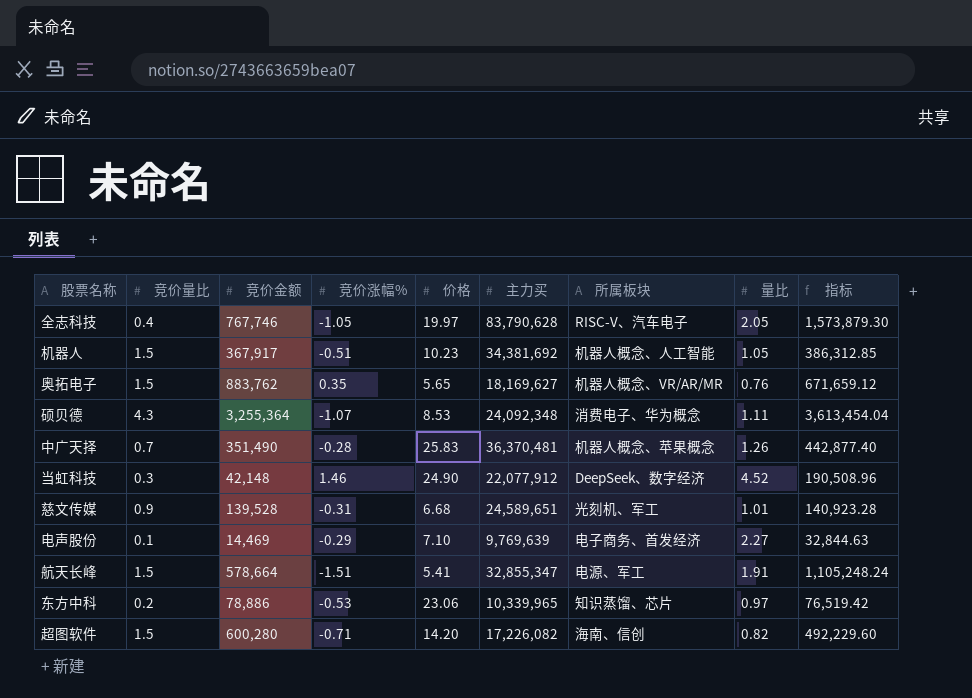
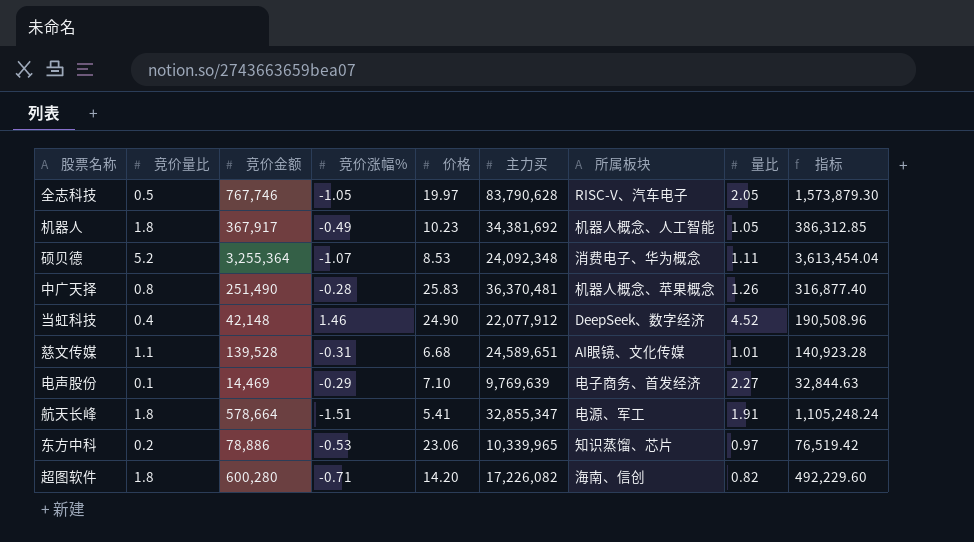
row 奥拓电子: 1.5 | 883,762 | 0.35 | 5.65 | 18,169,627 | 机器人概念、VR/AR/MR | 0.76 | 671,659.12 -> none
全志科技 | 竞价量比: 0.4 -> 0.5
机器人 | 竞价量比: 1.5 -> 1.8
机器人 | 竞价涨幅%: -0.51 -> -0.49
硕贝德 | 竞价量比: 4.3 -> 5.2
中广天择 | 竞价量比: 0.7 -> 0.8
中广天择 | 竞价金额: 351,490 -> 251,490
中广天择 | 指标: 442,877.40 -> 316,877.40
当虹科技 | 竞价量比: 0.3 -> 0.4
慈文传媒 | 竞价量比: 0.9 -> 1.1
慈文传媒 | 所属板块: 光刻机、军工 -> AI眼镜、文化传媒
航天长峰 | 竞价量比: 1.5 -> 1.8
超图软件 | 竞价量比: 1.5 -> 1.8

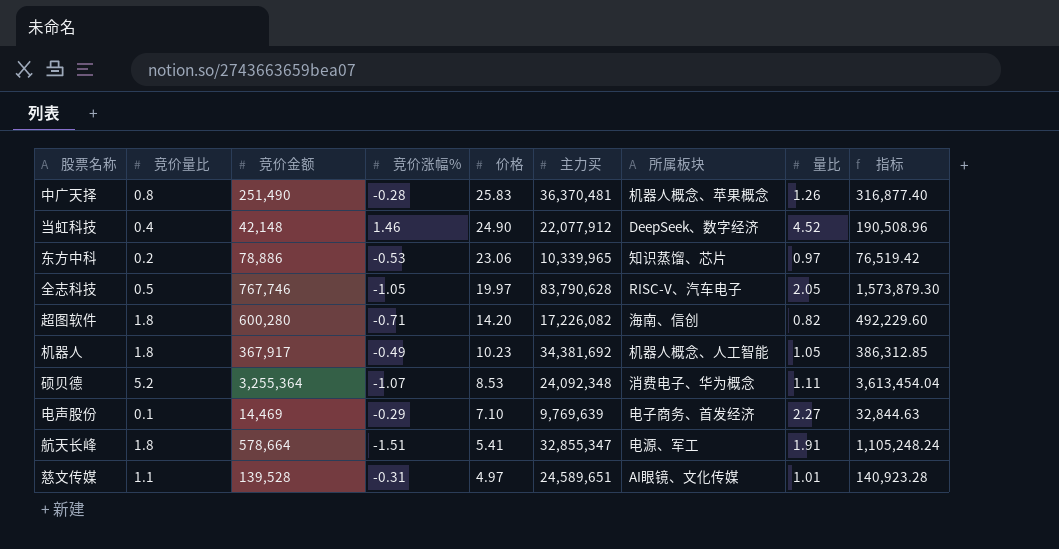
row order: none -> 价格 descending
慈文传媒 | 价格: 6.68 -> 4.97

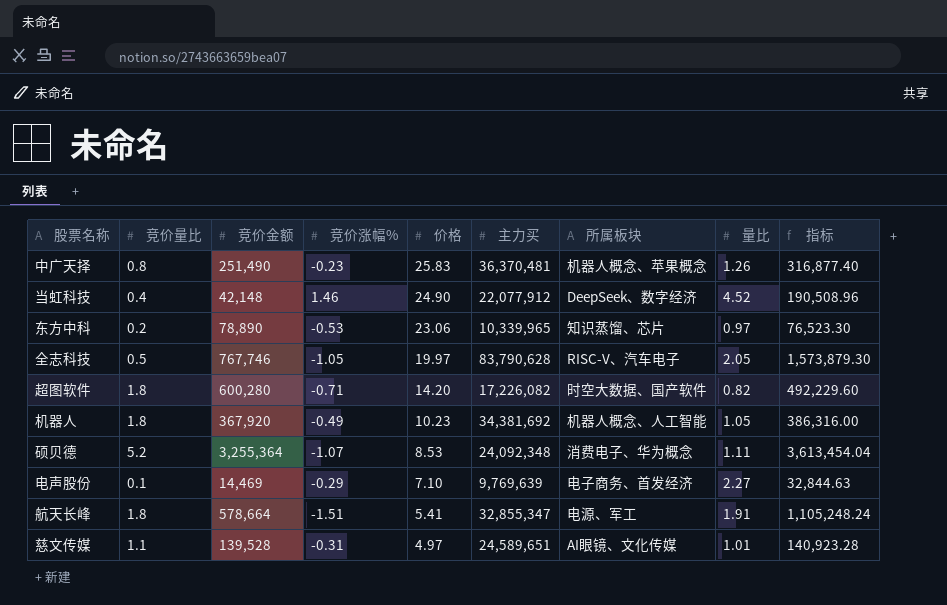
中广天择 | 竞价涨幅%: -0.28 -> -0.23
东方中科 | 竞价金额: 78,886 -> 78,890
东方中科 | 指标: 76,519.42 -> 76,523.30
超图软件 | 所属板块: 海南、信创 -> 时空大数据、国产软件
机器人 | 竞价金额: 367,917 -> 367,920
机器人 | 指标: 386,312.85 -> 386,316.00

